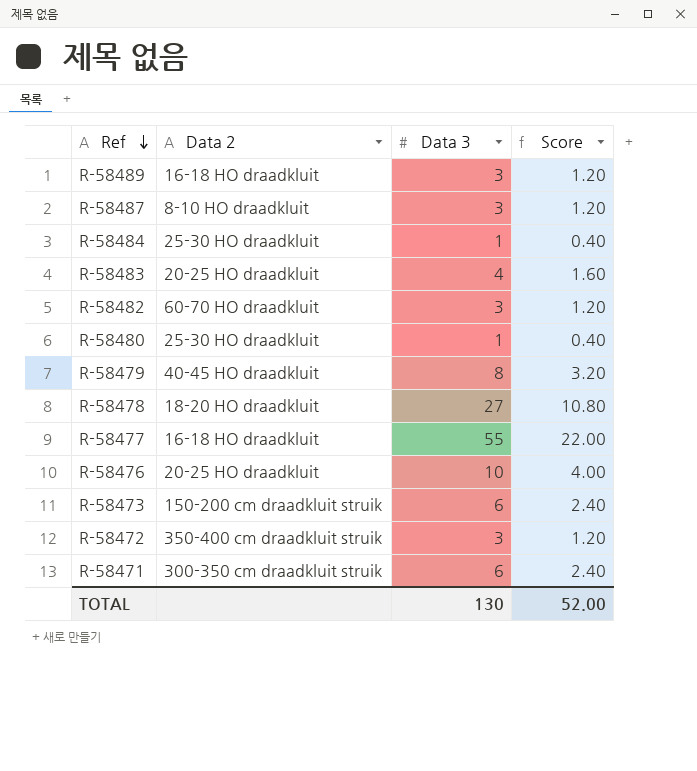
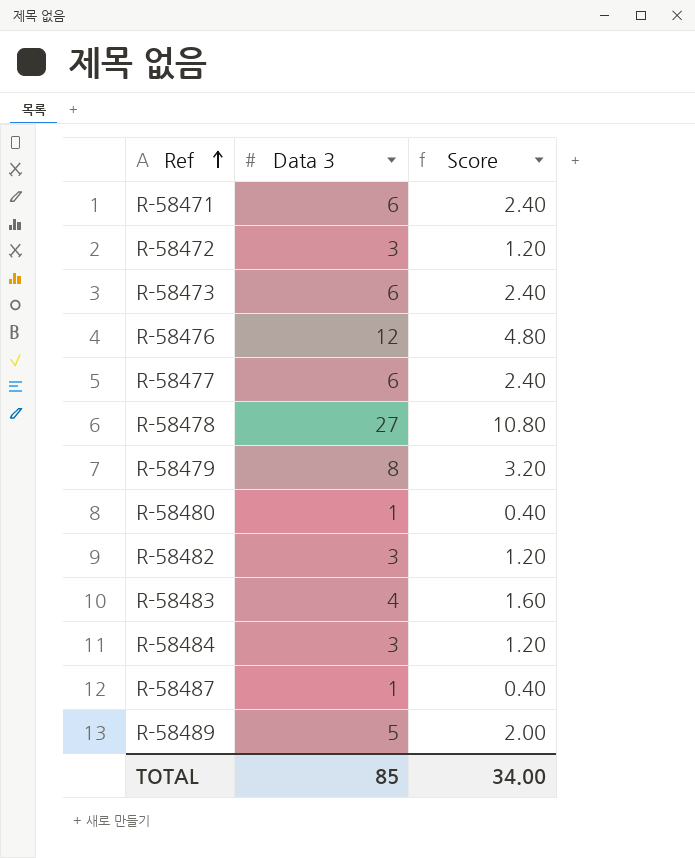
row order: Ref descending -> Ref ascending
column Data 2 | position: 2 -> none
R-58476 | Data 3: 10 -> 12
R-58476 | Score: 4.00 -> 4.80
R-58477 | Data 3: 55 -> 6
R-58477 | Score: 22.00 -> 2.40
R-58484 | Data 3: 1 -> 3
R-58484 | Score: 0.40 -> 1.20
R-58487 | Data 3: 3 -> 1
R-58487 | Score: 1.20 -> 0.40
R-58489 | Data 3: 3 -> 5
R-58489 | Score: 1.20 -> 2.00
TOTAL | Data 3: 130 -> 85
TOTAL | Score: 52.00 -> 34.00

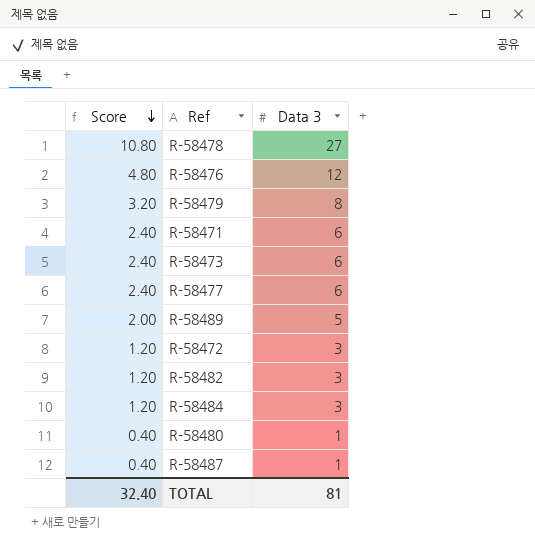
row order: Ref ascending -> Score descending
column Score | position: 3 -> 1
row R-58483: 4 | 1.60 -> none
TOTAL | Score: 34.00 -> 32.40
TOTAL | Data 3: 85 -> 81

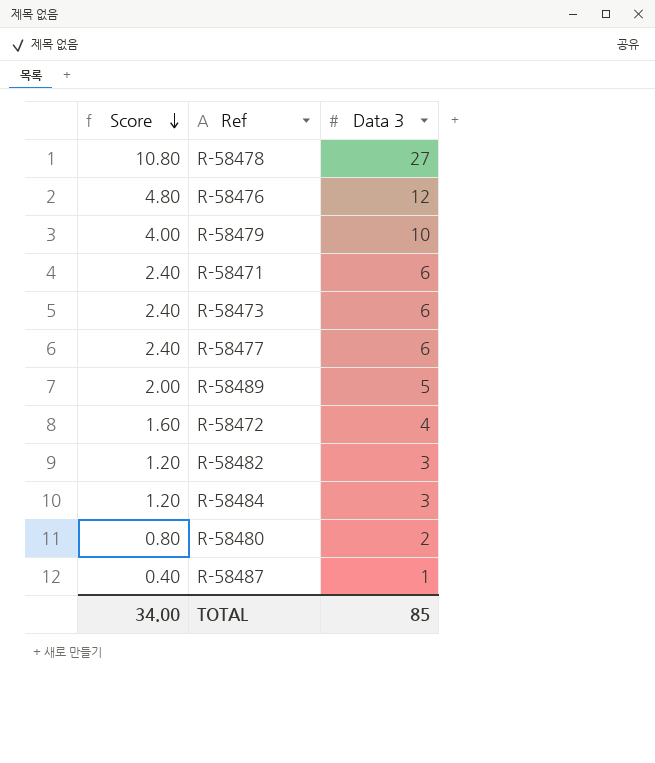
R-58479 | Score: 3.20 -> 4.00
R-58479 | Data 3: 8 -> 10
R-58472 | Score: 1.20 -> 1.60
R-58472 | Data 3: 3 -> 4
R-58480 | Score: 0.40 -> 0.80
R-58480 | Data 3: 1 -> 2
TOTAL | Score: 32.40 -> 34.00
TOTAL | Data 3: 81 -> 85

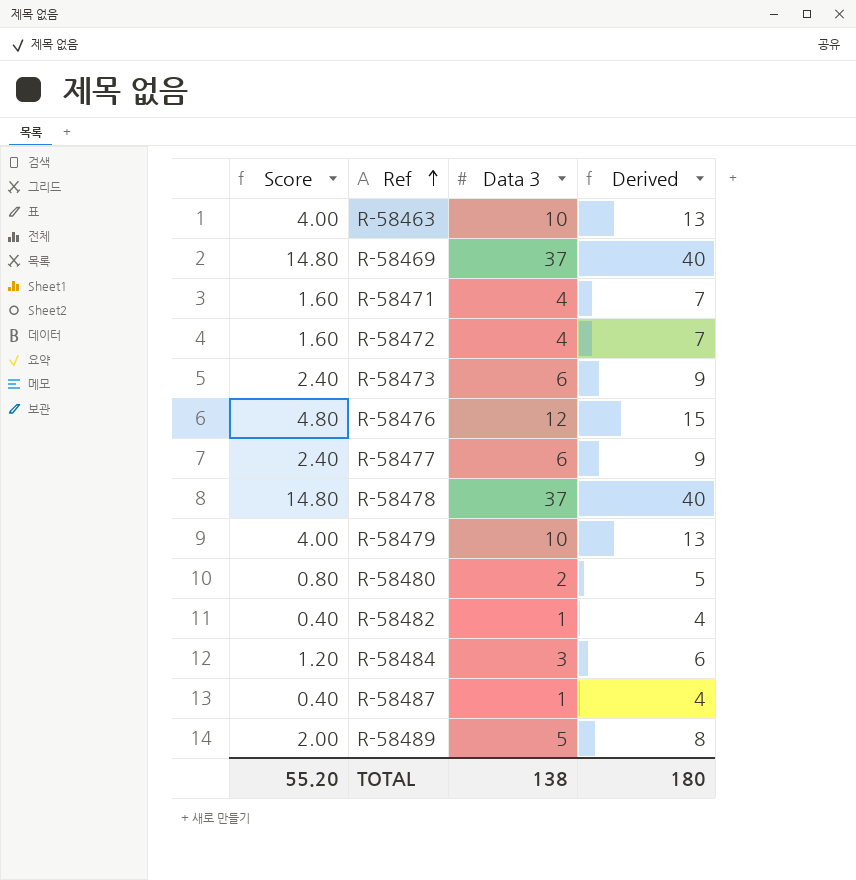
row order: Score descending -> Ref ascending
column Derived | formula: none -> [Data 3] + 3
row R-58463: none -> 4.00 | 10 | 13
row R-58469: none -> 14.80 | 37 | 40
R-58471 | Score: 2.40 -> 1.60
R-58471 | Data 3: 6 -> 4
R-58478 | Score: 10.80 -> 14.80
R-58478 | Data 3: 27 -> 37
R-58482 | Score: 1.20 -> 0.40
R-58482 | Data 3: 3 -> 1
TOTAL | Score: 34.00 -> 55.20
TOTAL | Data 3: 85 -> 138

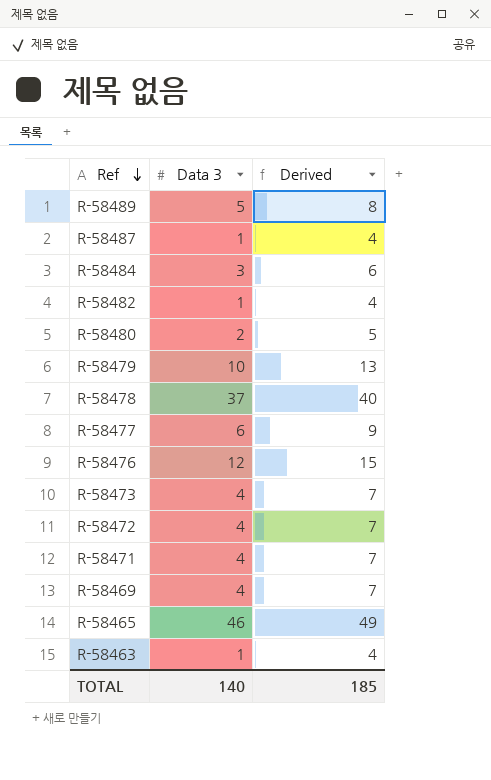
row order: Ref ascending -> Ref descending
column Score | formula: [Data 3] * 0.4 -> none
R-58473 | Data 3: 6 -> 4
R-58473 | Derived: 9 -> 7
R-58469 | Data 3: 37 -> 4
R-58469 | Derived: 40 -> 7
row R-58465: none -> 46 | 49
R-58463 | Data 3: 10 -> 1
R-58463 | Derived: 13 -> 4
TOTAL | Data 3: 138 -> 140
TOTAL | Derived: 180 -> 185

